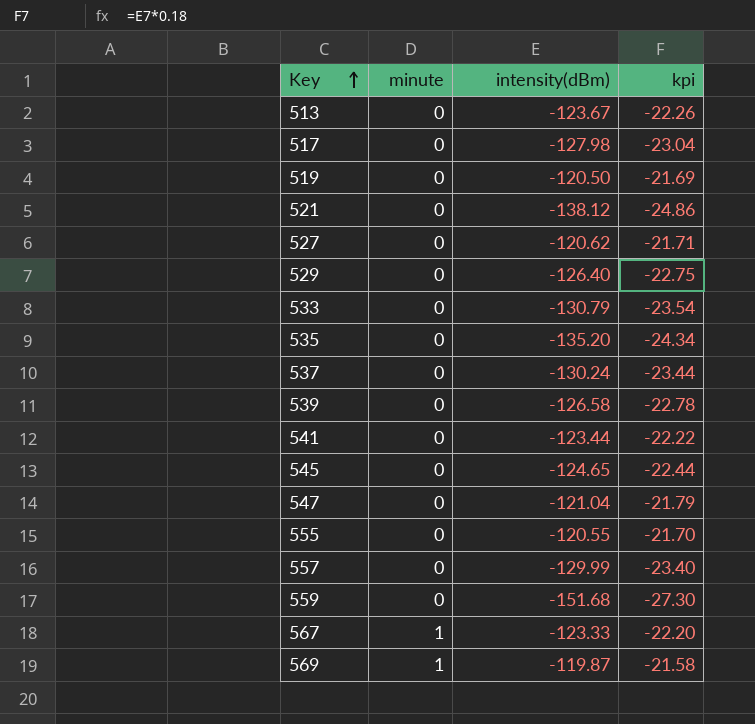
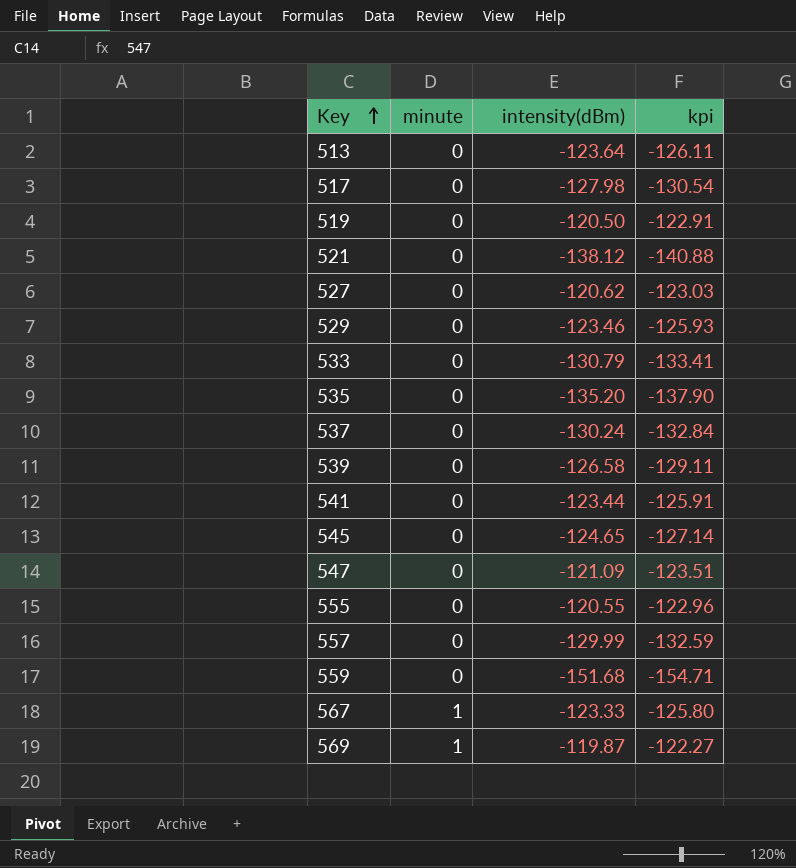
column kpi | formula: [intensity(dBm)] * 0.18 -> [intensity(dBm)] * 1.02
513 | intensity(dBm): -123.67 -> -123.64
529 | intensity(dBm): -126.40 -> -123.46
547 | intensity(dBm): -121.04 -> -121.09

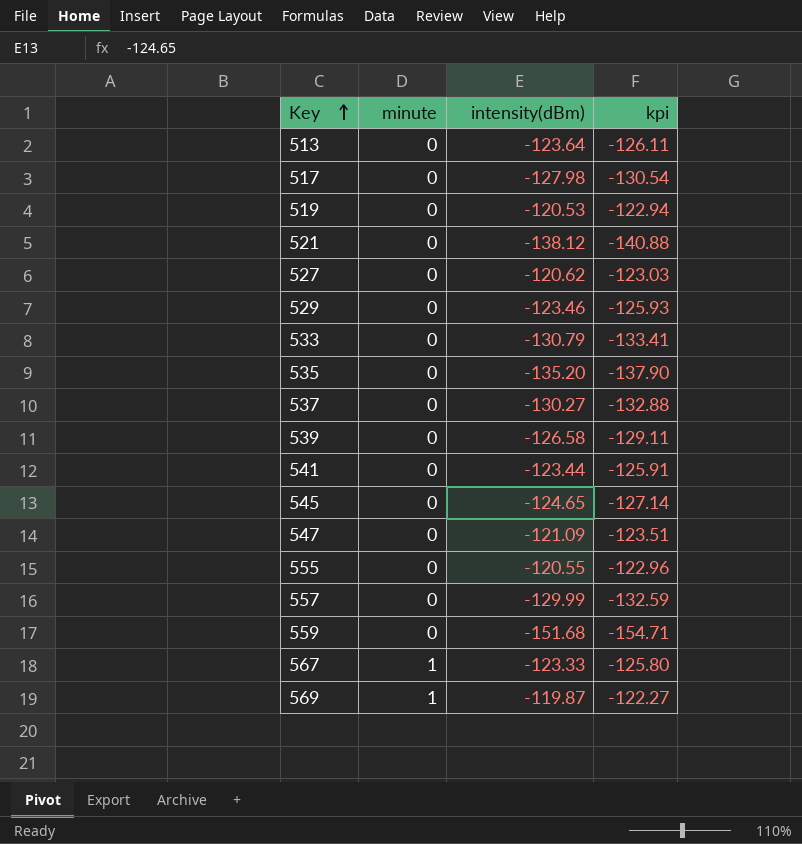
519 | intensity(dBm): -120.50 -> -120.53
519 | kpi: -122.91 -> -122.94
537 | intensity(dBm): -130.24 -> -130.27
537 | kpi: -132.84 -> -132.88

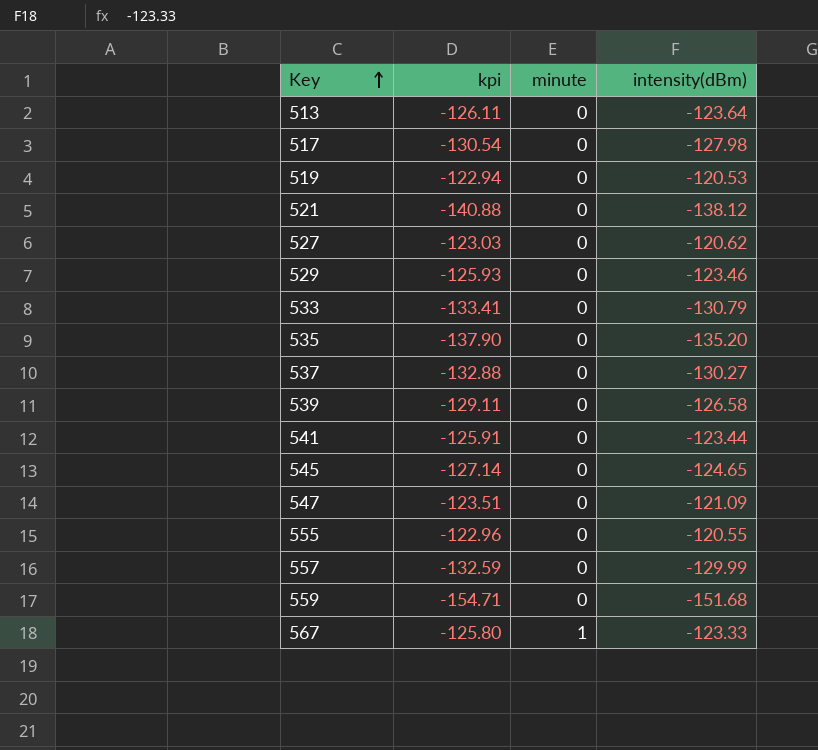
column kpi | position: 4 -> 2
row 569: 1 | -119.87 | -122.27 -> none

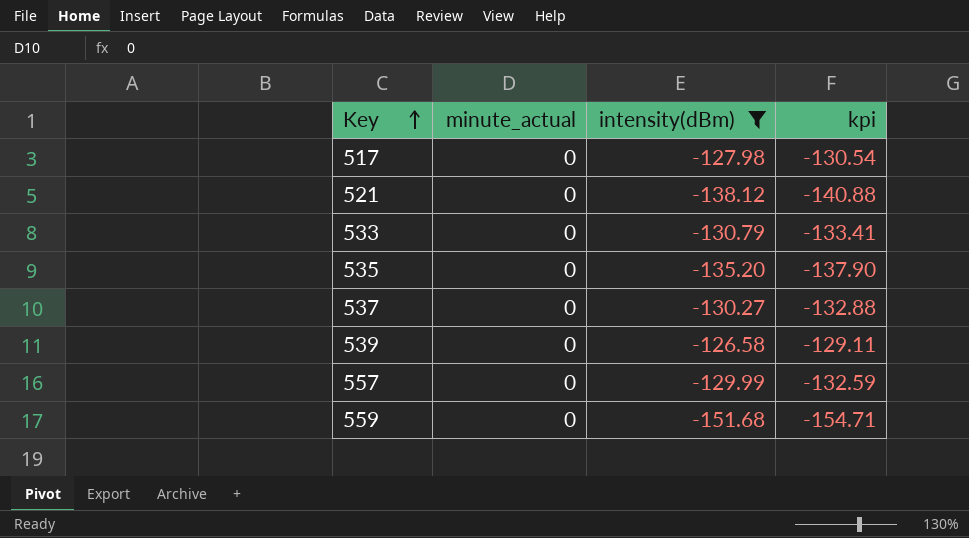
filter: none -> intensity(dBm) <= -126.58
column name: minute -> minute_actual
column kpi | position: 2 -> 4

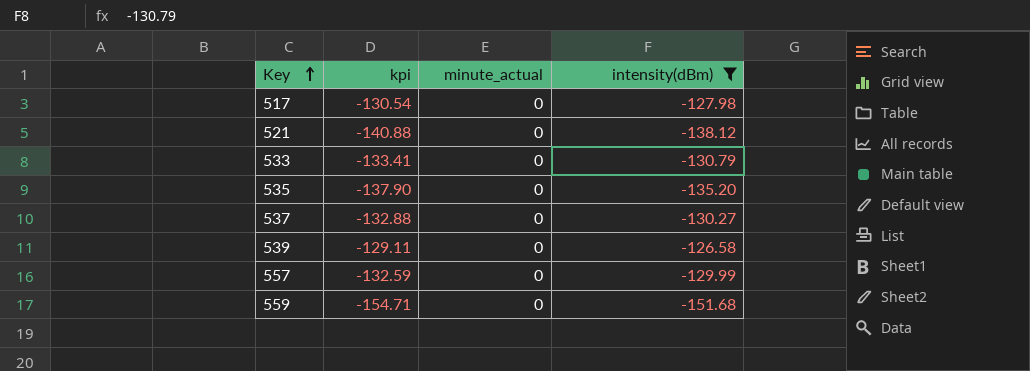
column kpi | position: 4 -> 2

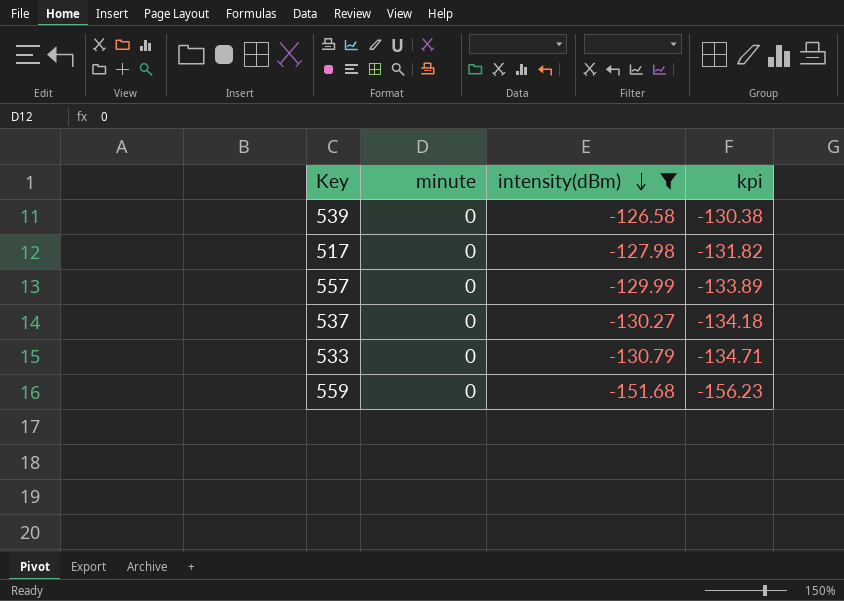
row order: Key ascending -> intensity(dBm) descending
column name: minute_actual -> minute
column kpi | formula: [intensity(dBm)] * 1.02 -> [intensity(dBm)] * 1.03
column kpi | position: 2 -> 4
row 521: -140.88 | 0 | -138.12 -> none
row 535: -137.90 | 0 | -135.20 -> none

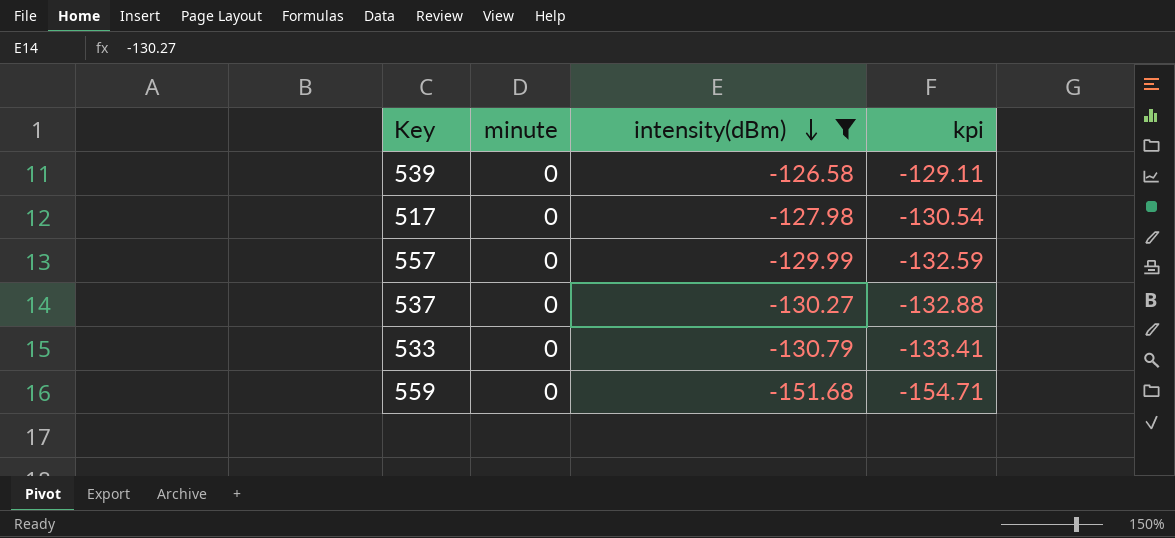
column kpi | formula: [intensity(dBm)] * 1.03 -> [intensity(dBm)] * 1.02

